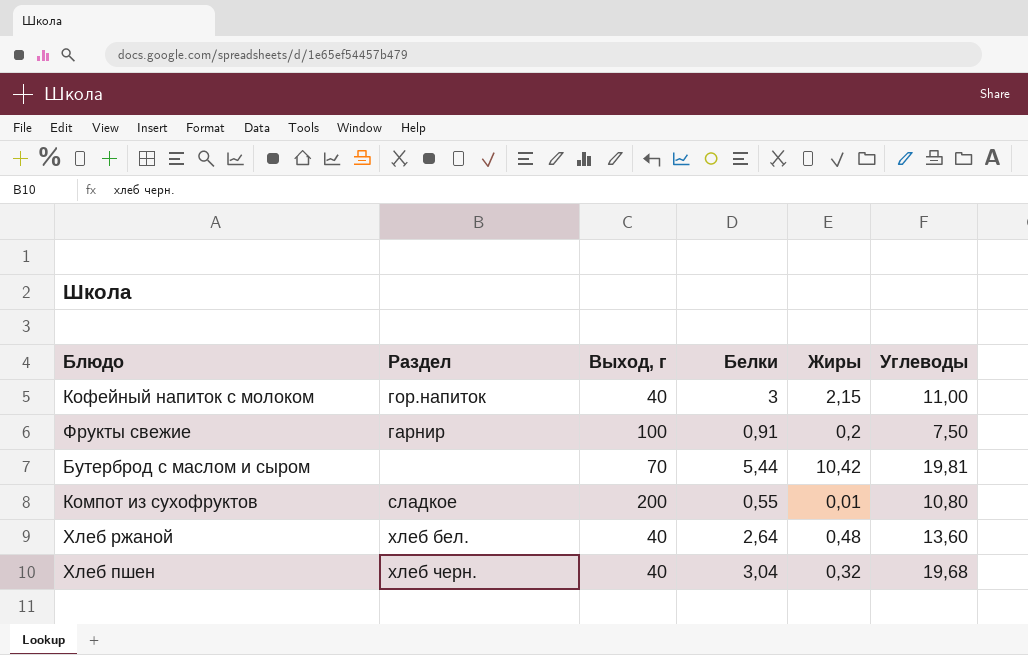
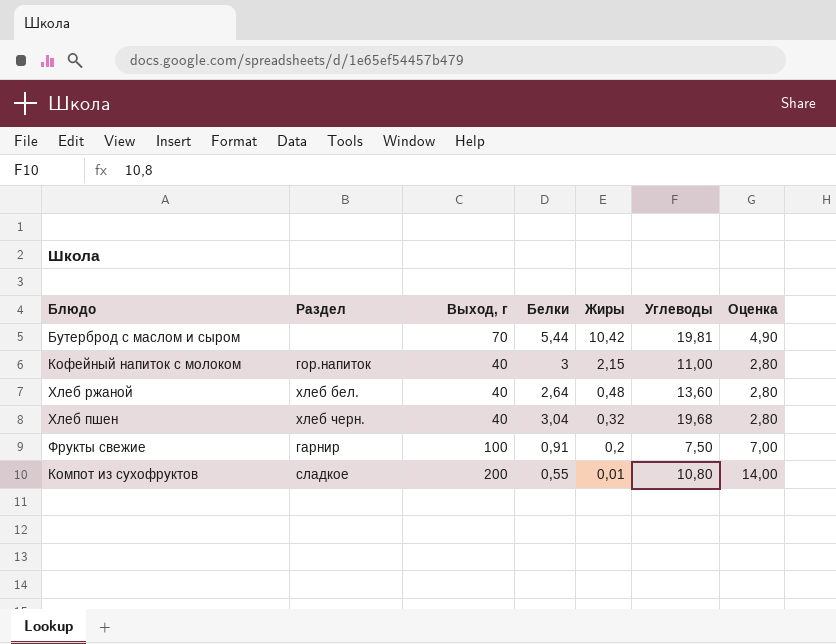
row order: none -> Жиры descending
column Оценка | formula: none -> [Выход, г] * 0,07

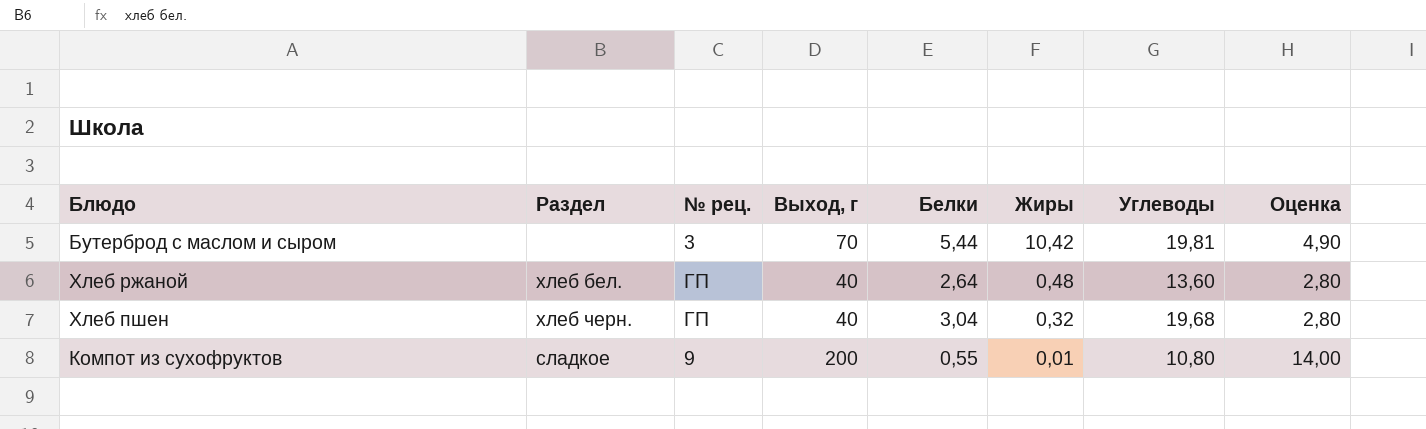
column № рец. | position: none -> 3
row Кофейный напиток с молоком: гор.напиток | 40 | 3 | 2,15 | 11,00 | 2,80 -> none
row Фрукты свежие: гарнир | 100 | 0,91 | 0,2 | 7,50 | 7,00 -> none

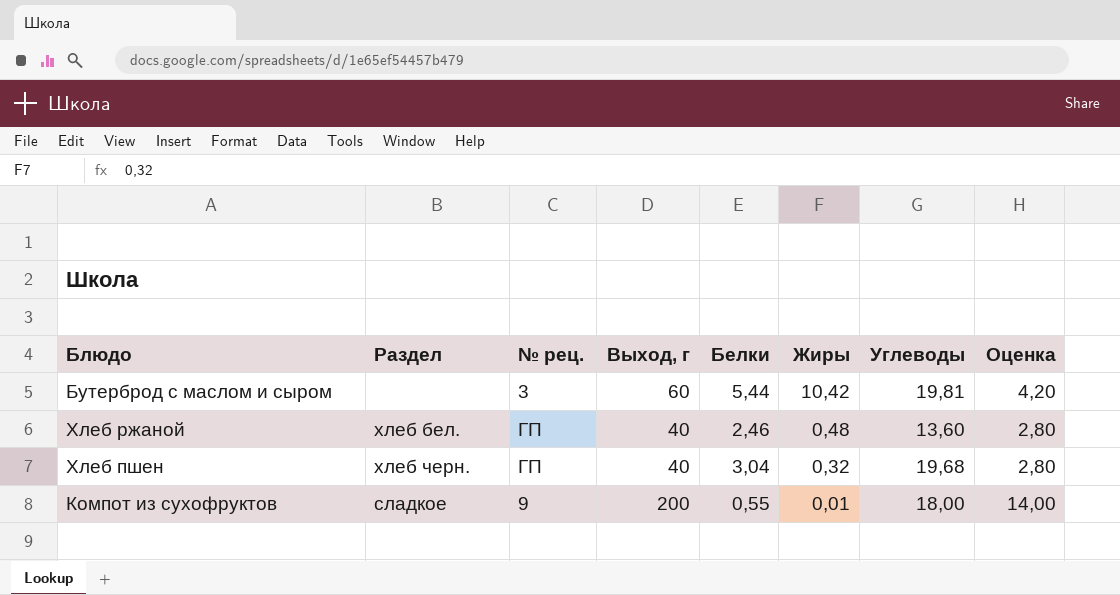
Бутерброд с маслом и сыром | Выход, г: 70 -> 60
Бутерброд с маслом и сыром | Оценка: 4,90 -> 4,20
Хлеб ржаной | Белки: 2,64 -> 2,46
Компот из сухофруктов | Углеводы: 10,80 -> 18,00

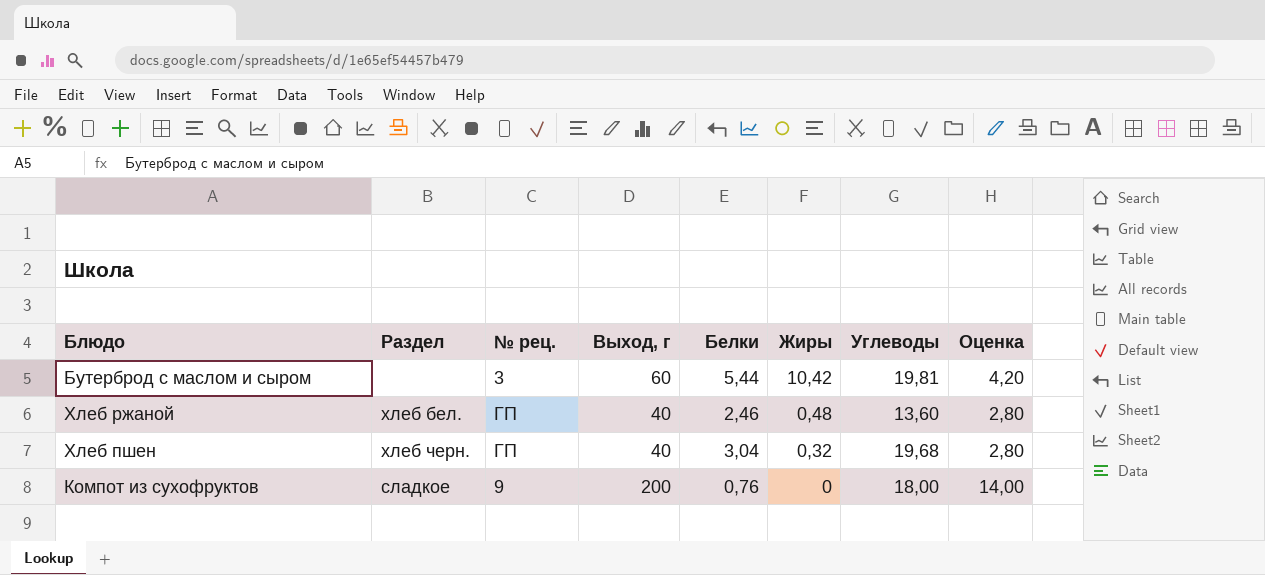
Компот из сухофруктов | Белки: 0,55 -> 0,76
Компот из сухофруктов | Жиры: 0,01 -> 0

